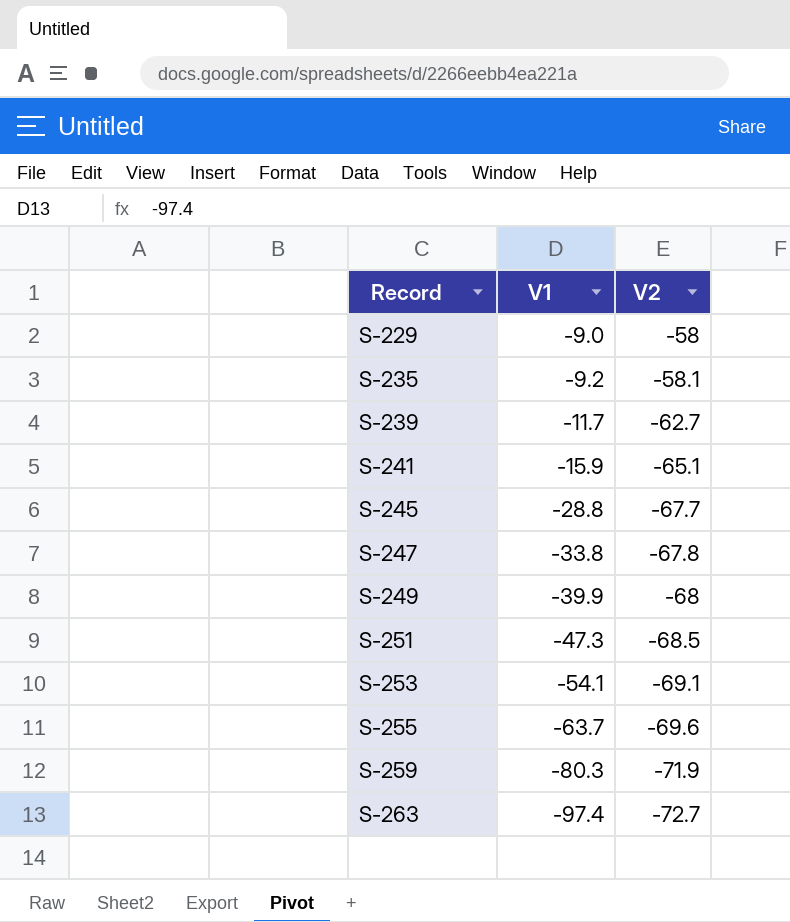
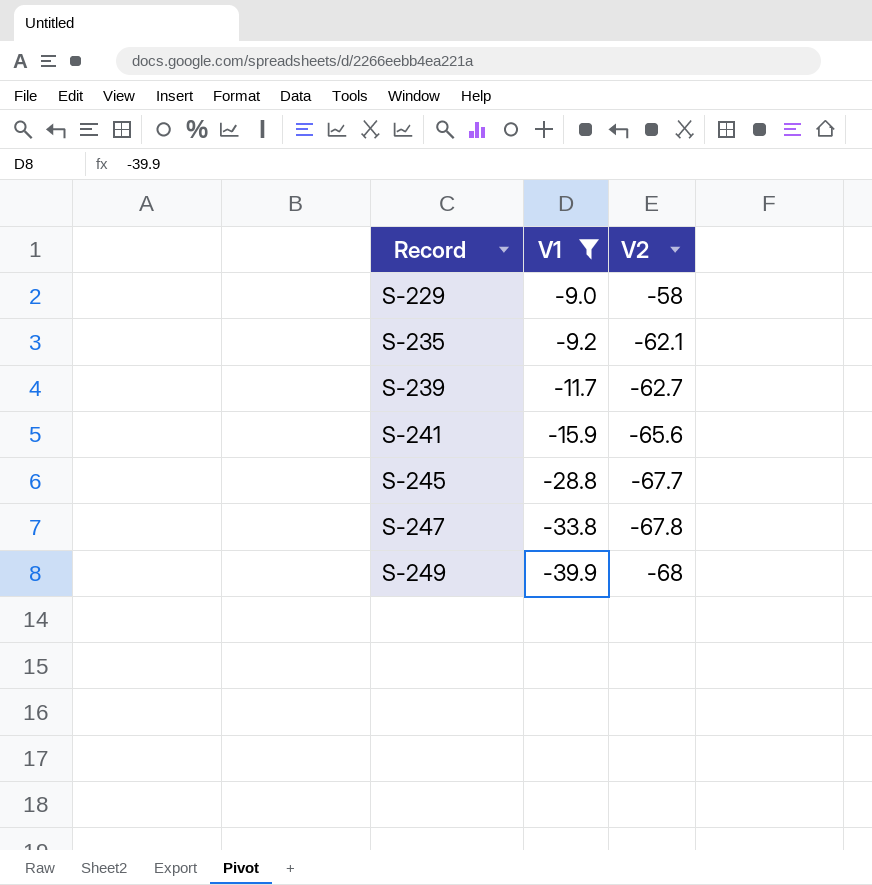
filter: none -> V1 >= -39.9
S-235 | V2: -58.1 -> -62.1
S-241 | V2: -65.1 -> -65.6

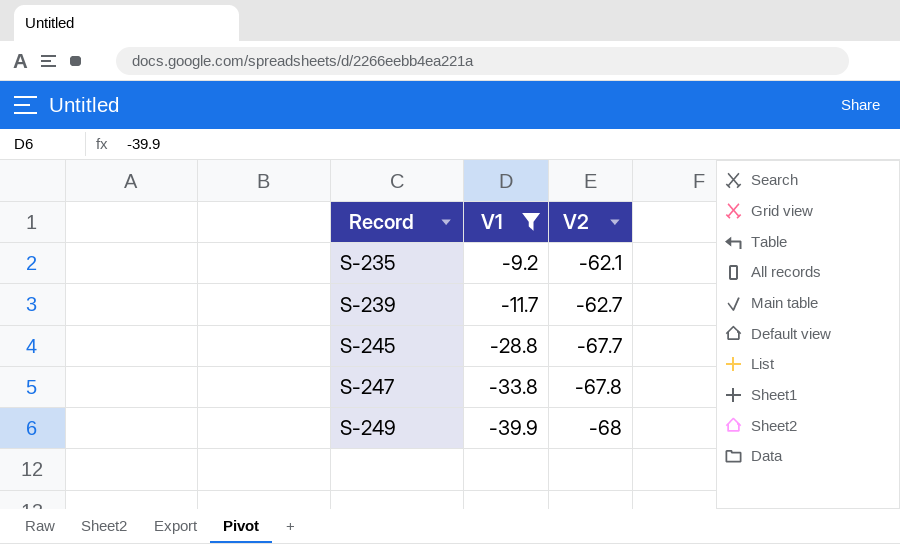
row S-229: -9.0 | -58 -> none
row S-241: -15.9 | -65.6 -> none

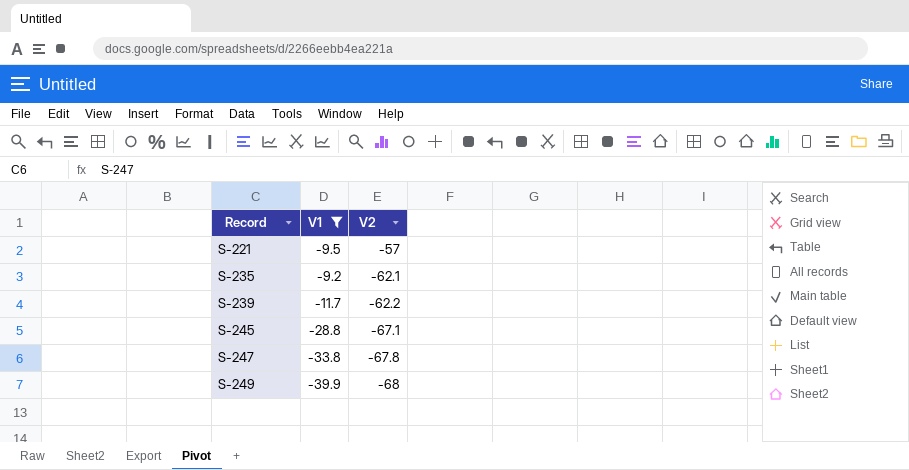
row S-221: none -> -9.5 | -57
S-239 | V2: -62.7 -> -62.2
S-245 | V2: -67.7 -> -67.1

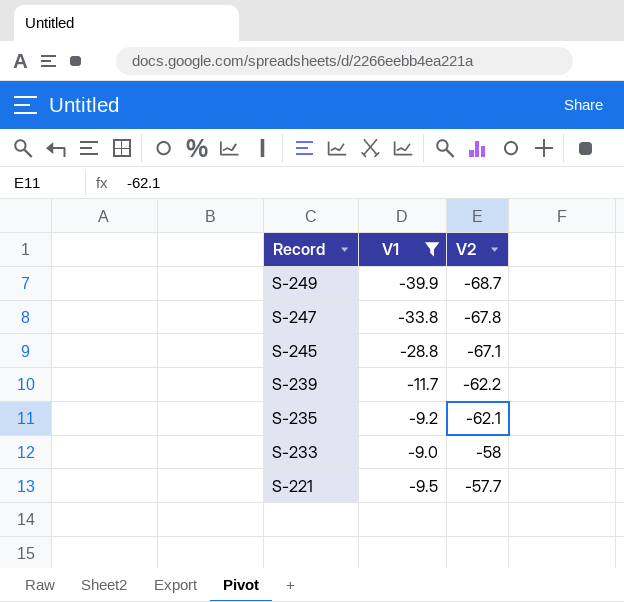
row order: Record ascending -> Record descending
S-249 | V2: -68 -> -68.7
row S-233: none -> -9.0 | -58
S-221 | V2: -57 -> -57.7

